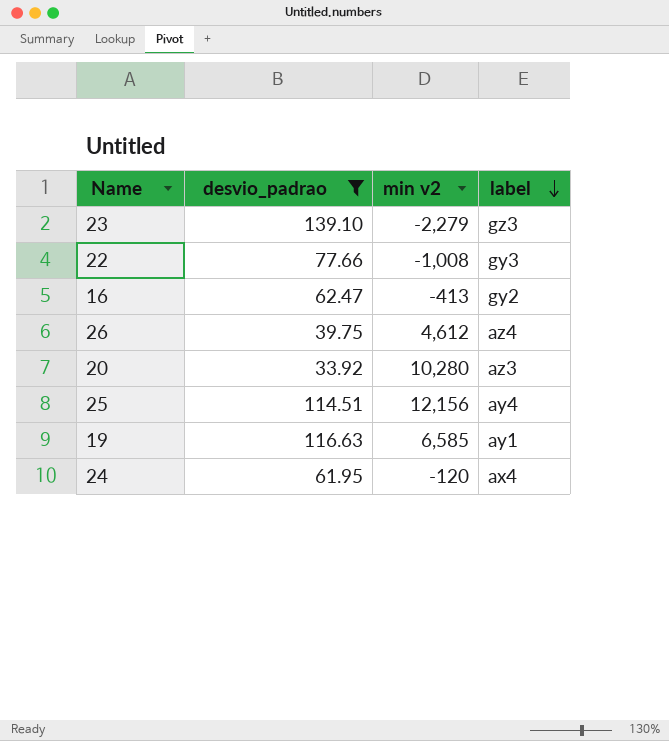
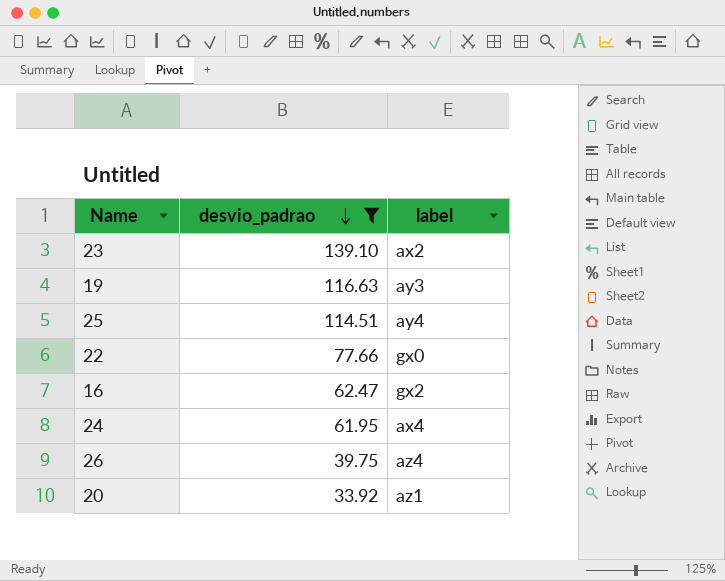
row order: label descending -> desvio_padrao descending
column min v2 | position: 3 -> none
23 | label: gz3 -> ax2
19 | label: ay1 -> ay3
22 | label: gy3 -> gx0
16 | label: gy2 -> gx2
20 | label: az3 -> az1

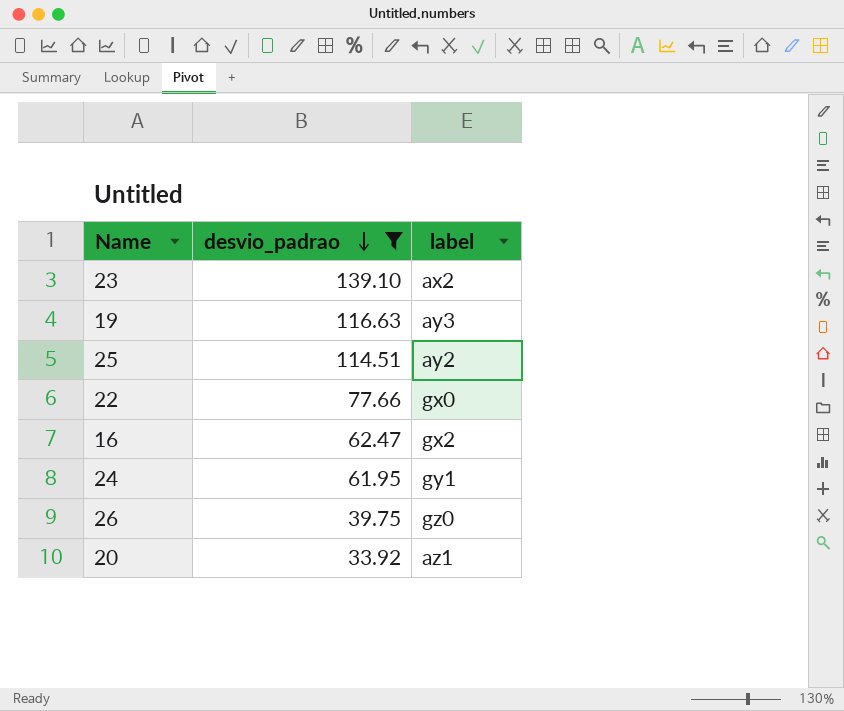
25 | label: ay4 -> ay2
24 | label: ax4 -> gy1
26 | label: az4 -> gz0

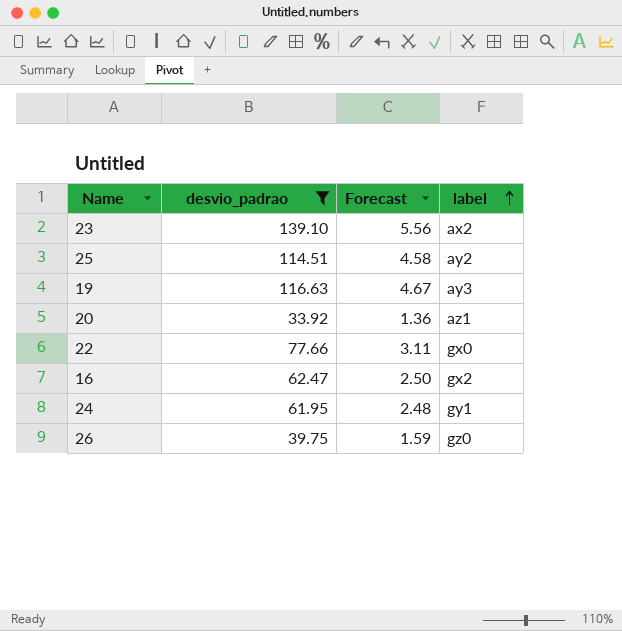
row order: desvio_padrao descending -> label ascending
column Forecast | formula: none -> [desvio_padrao] * 0.04

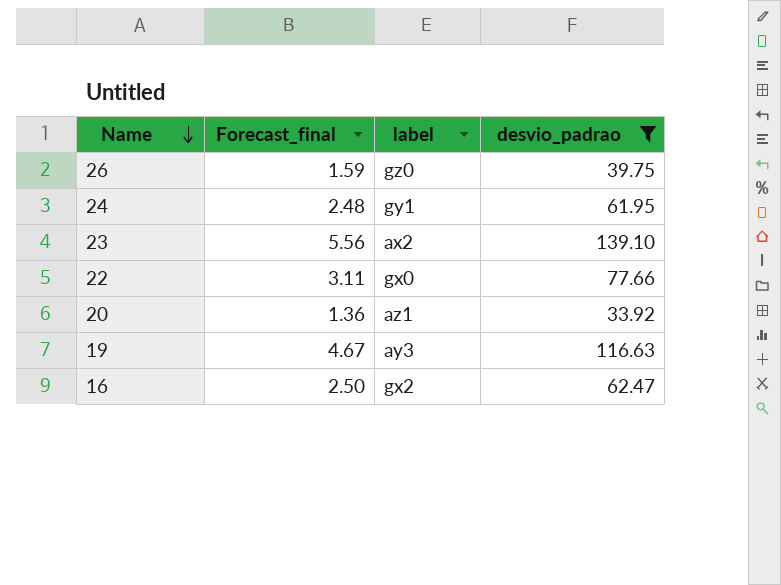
row order: label ascending -> Name descending
column name: Forecast -> Forecast_final
column desvio_padrao | position: 2 -> 4
row 25: 114.51 | 4.58 | ay2 -> none

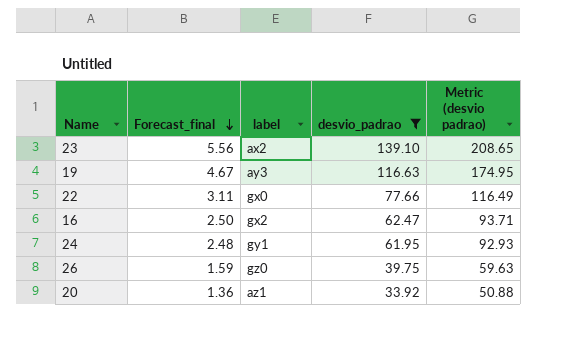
row order: Name descending -> Forecast_final descending
column Metric (desvio padrao) | formula: none -> [desvio_padrao] * 1.5

